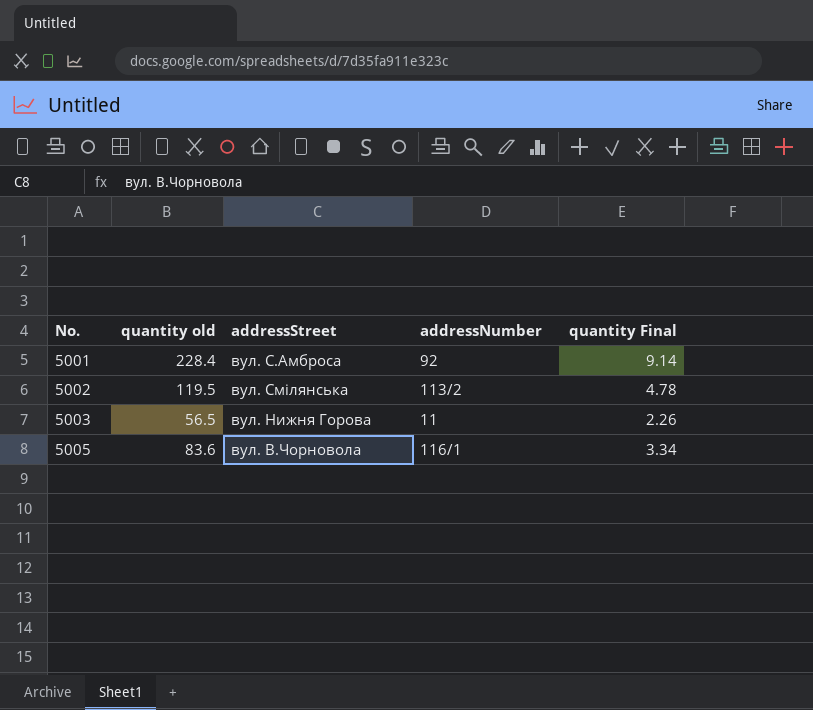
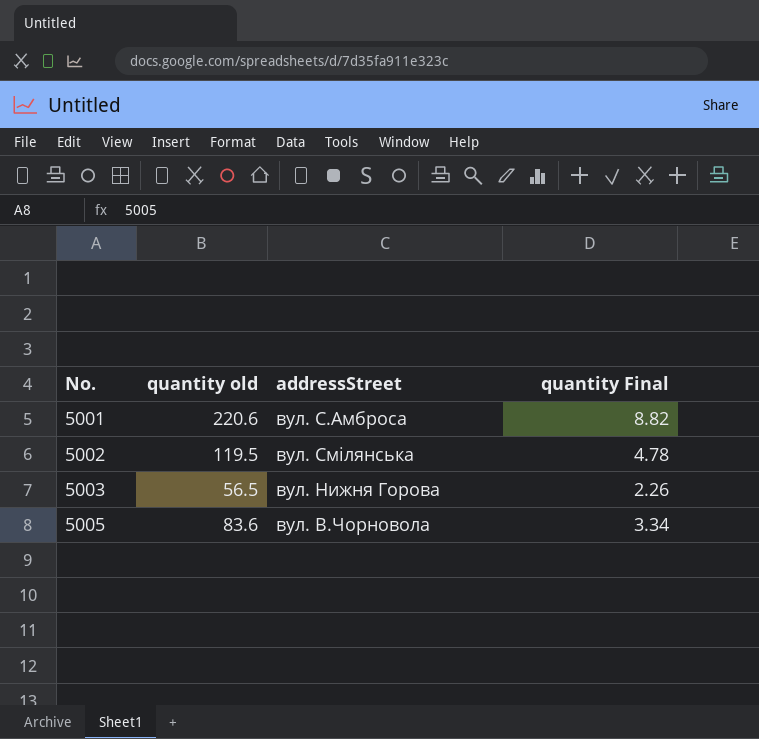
column addressNumber | position: 4 -> none
5001 | quantity old: 228.4 -> 220.6
5001 | quantity Final: 9.14 -> 8.82

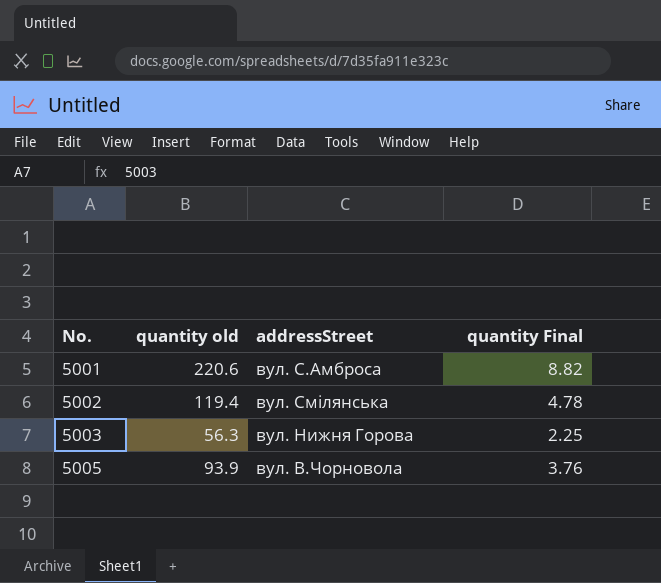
5002 | quantity old: 119.5 -> 119.4
5003 | quantity old: 56.5 -> 56.3
5003 | quantity Final: 2.26 -> 2.25
5005 | quantity old: 83.6 -> 93.9
5005 | quantity Final: 3.34 -> 3.76

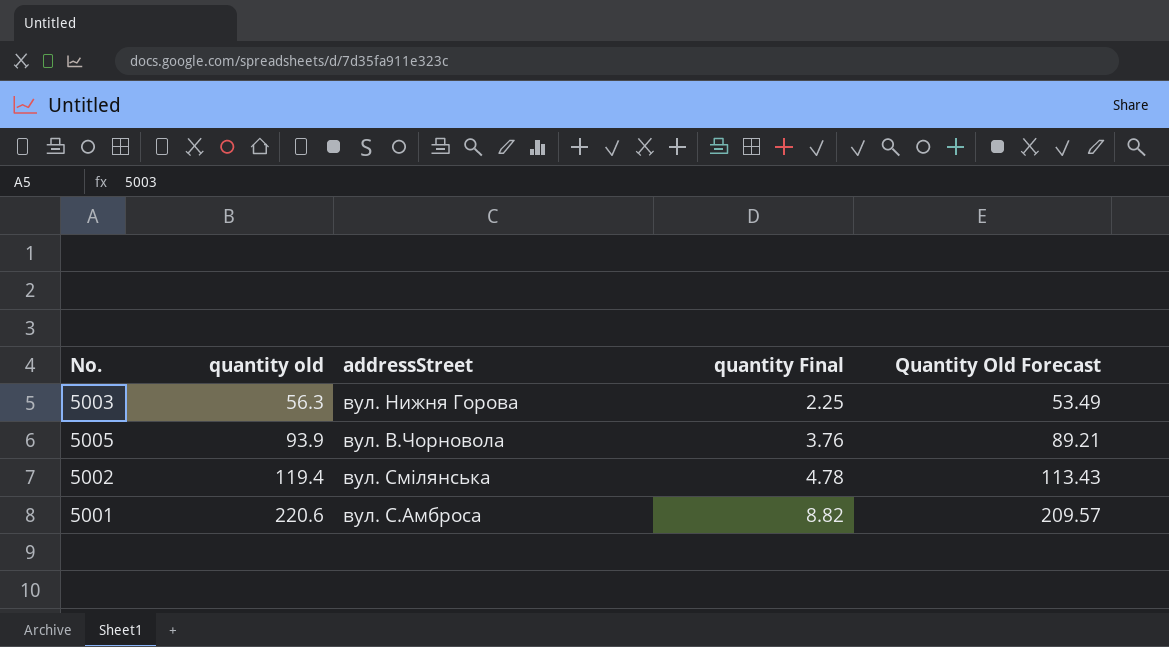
row order: No. ascending -> quantity old ascending
column Quantity Old Forecast | formula: none -> [quantity old] * 0.95

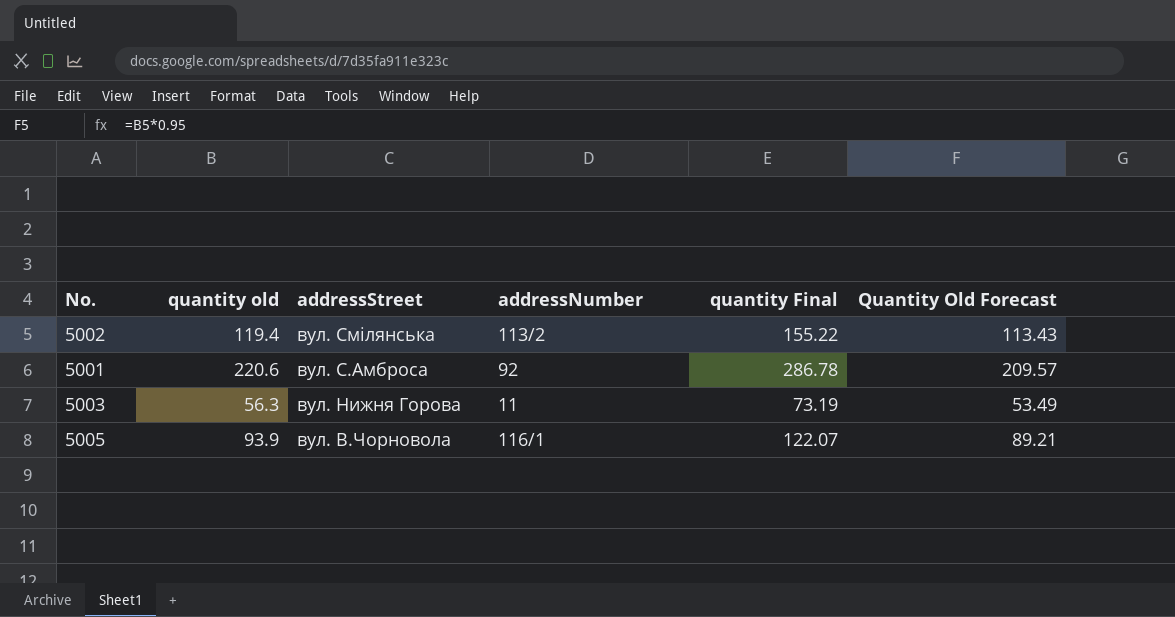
row order: quantity old ascending -> addressStreet descending
column addressNumber | position: none -> 4
column quantity Final | formula: [quantity old] * 0.04 -> [quantity old] * 1.3

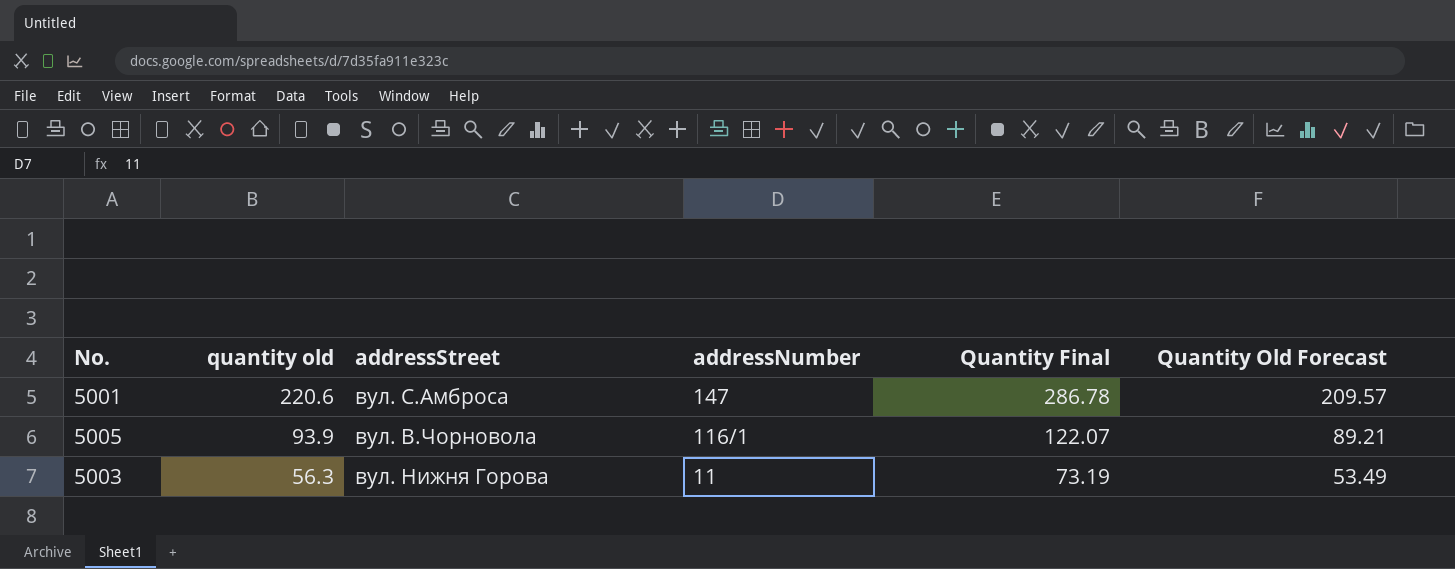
row order: addressStreet descending -> quantity old descending
column name: quantity Final -> Quantity Final
row 5002: 119.4 | вул. Смілянська | 113/2 | 155.22 | 113.43 -> none
5001 | addressNumber: 92 -> 147

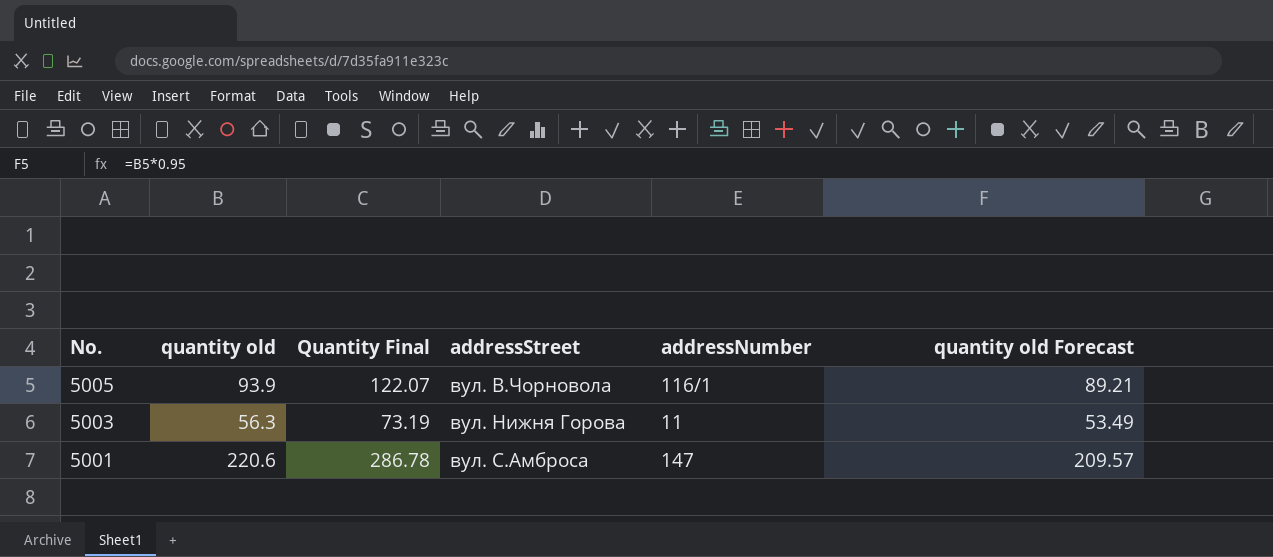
row order: quantity old descending -> No. descending
column Quantity Final | position: 5 -> 3
column name: Quantity Old Forecast -> quantity old Forecast

